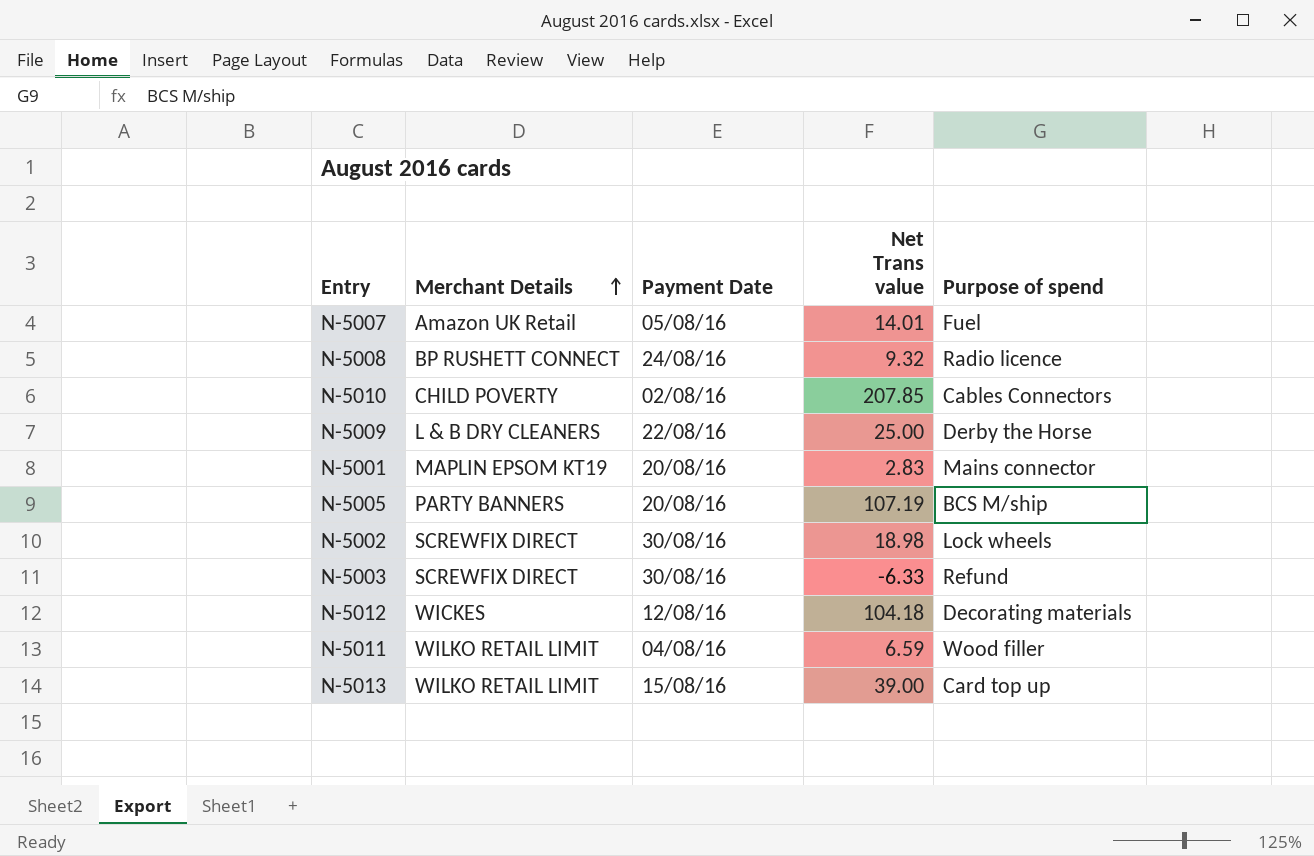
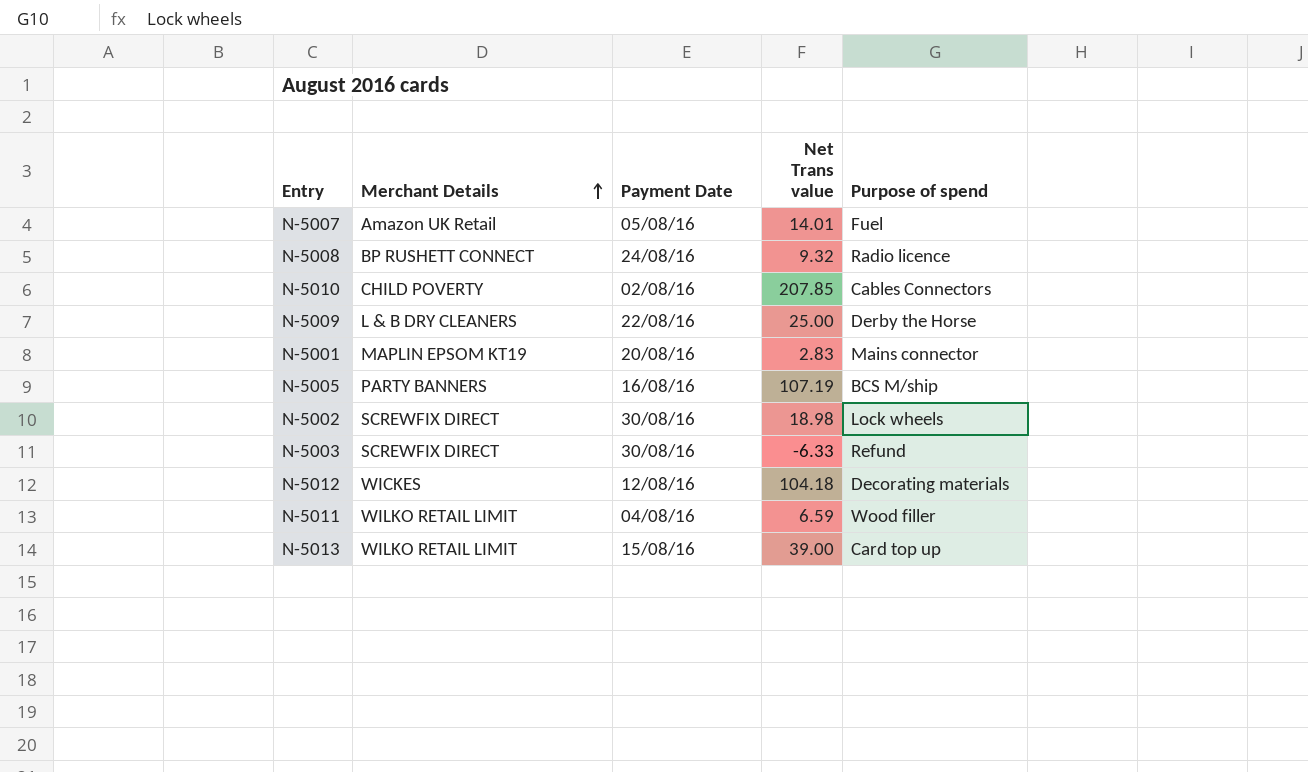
N-5005 | Payment Date: 20/08/16 -> 16/08/16

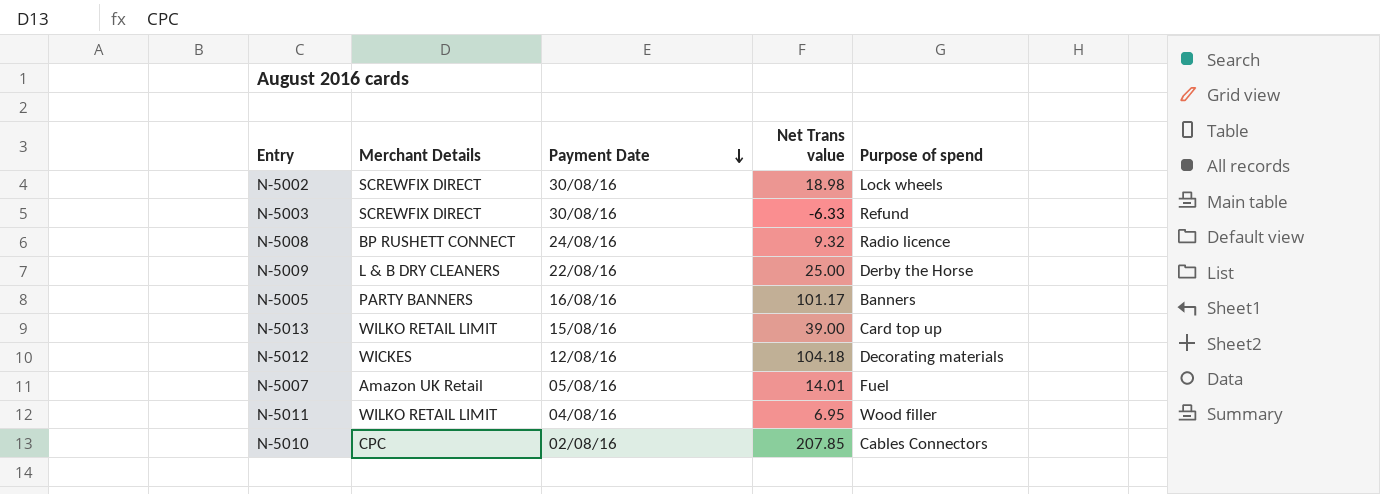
row order: Merchant Details ascending -> Payment Date descending
row N-5001: MAPLIN EPSOM KT19 | 20/08/16 | 2.83 | Mains connector -> none
N-5005 | Net Trans value: 107.19 -> 101.17
N-5005 | Purpose of spend: BCS M/ship -> Banners
N-5011 | Net Trans value: 6.59 -> 6.95
N-5010 | Merchant Details: CHILD POVERTY -> CPC

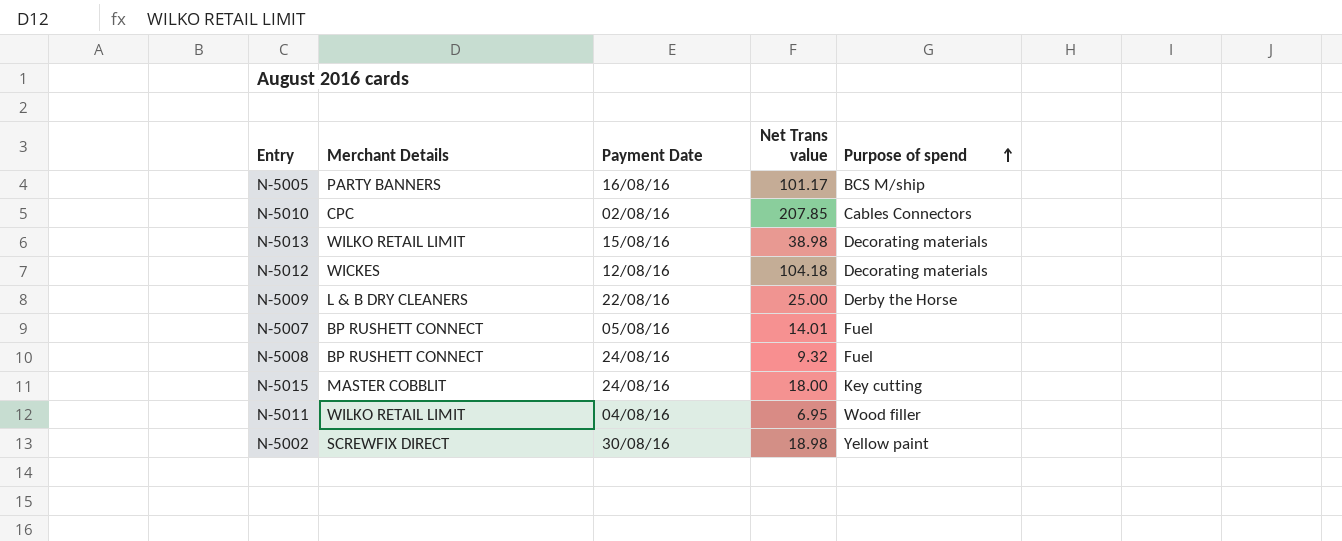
row order: Payment Date descending -> Purpose of spend ascending
row N-5003: SCREWFIX DIRECT | 30/08/16 | -6.33 | Refund -> none
N-5005 | Purpose of spend: Banners -> BCS M/ship
N-5013 | Net Trans value: 39.00 -> 38.98
N-5013 | Purpose of spend: Card top up -> Decorating materials
N-5007 | Merchant Details: Amazon UK Retail -> BP RUSHETT CONNECT
N-5008 | Purpose of spend: Radio licence -> Fuel
row N-5015: none -> MASTER COBBLIT | 24/08/16 | 18.00 | Key cutting
N-5002 | Purpose of spend: Lock wheels -> Yellow paint

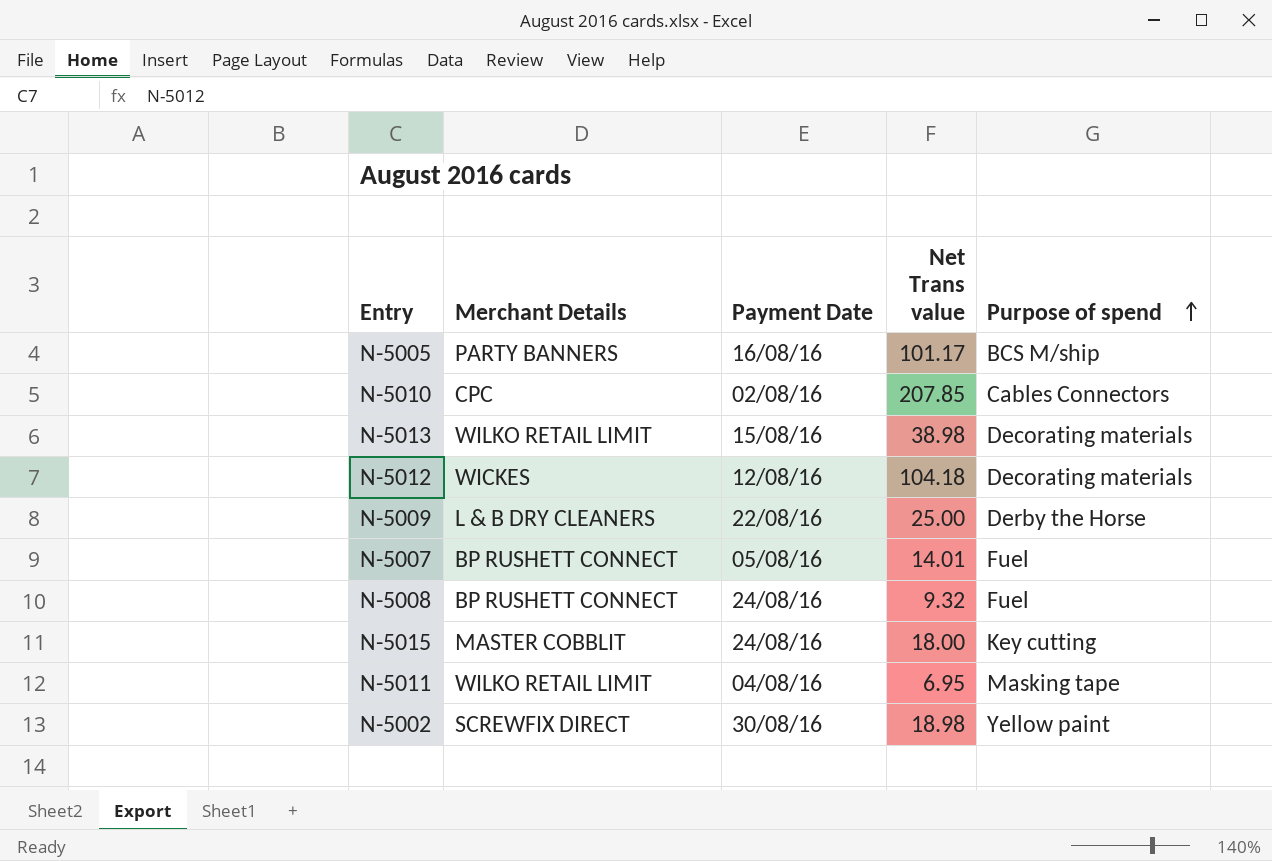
N-5011 | Purpose of spend: Wood filler -> Masking tape

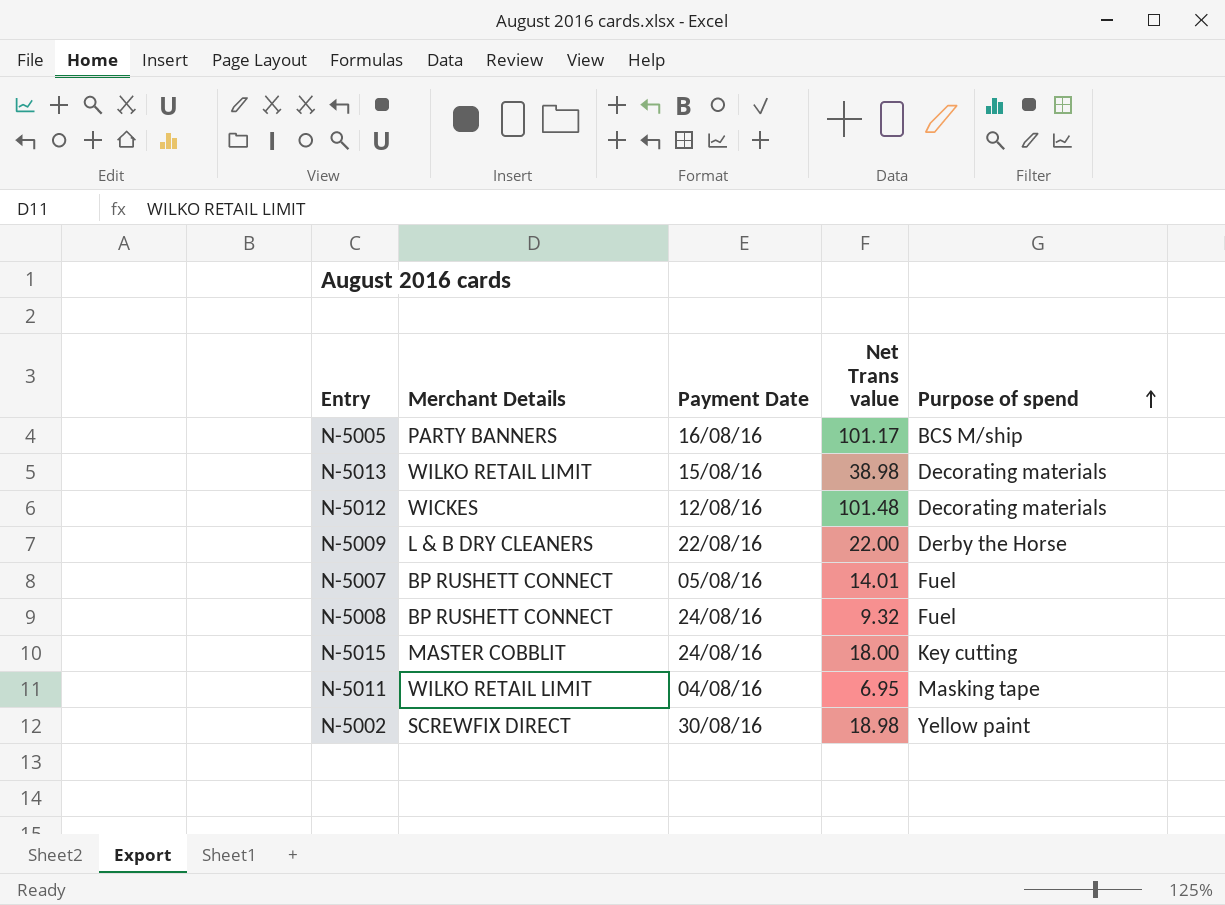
row N-5010: CPC | 02/08/16 | 207.85 | Cables Connectors -> none
N-5012 | Net Trans value: 104.18 -> 101.48
N-5009 | Net Trans value: 25.00 -> 22.00

